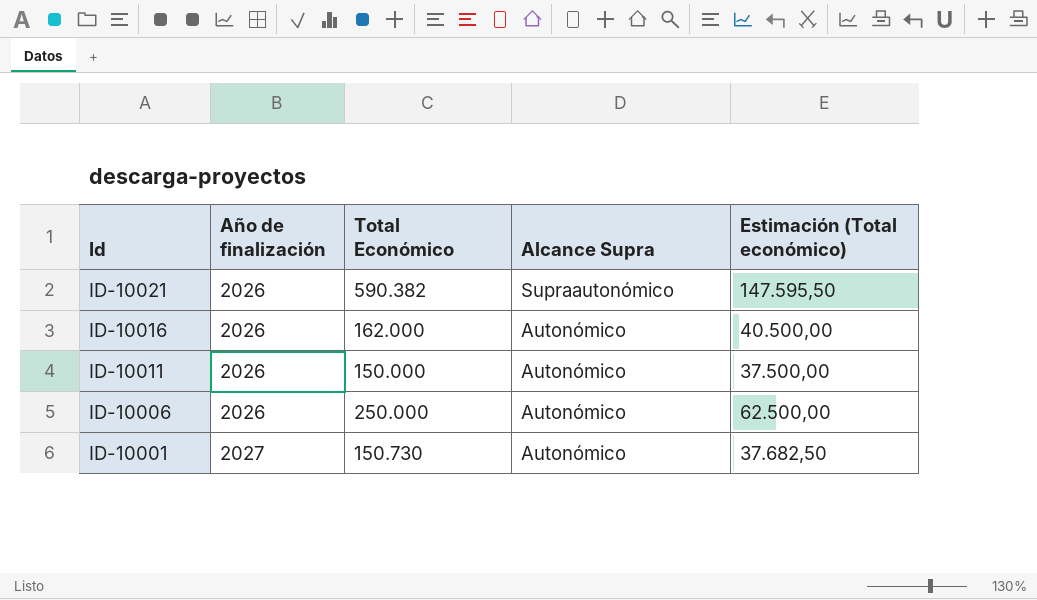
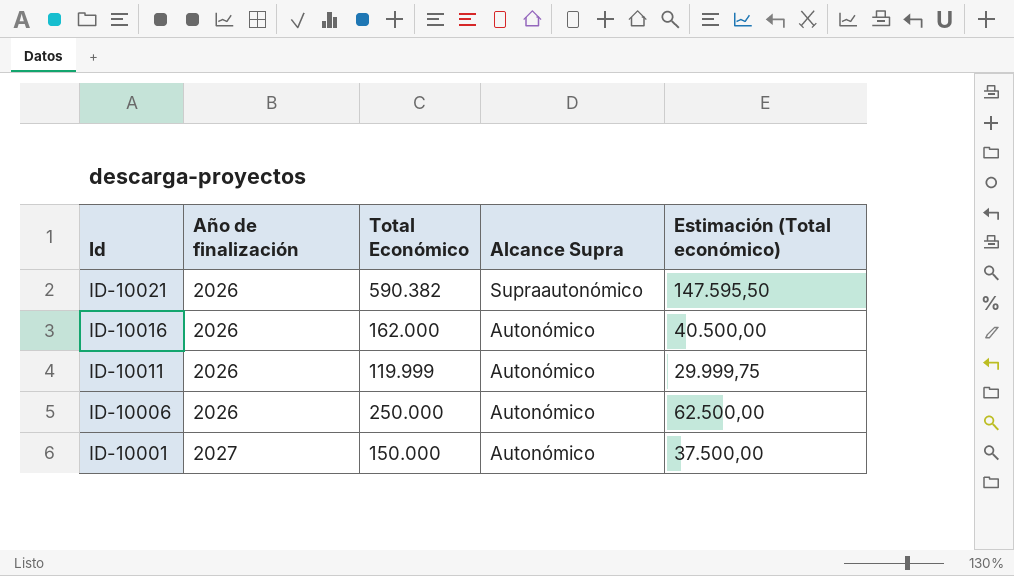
ID-10011 | Total Económico: 150.000 -> 119.999
ID-10011 | Estimación (Total económico): 37.500,00 -> 29.999,75
ID-10001 | Total Económico: 150.730 -> 150.000
ID-10001 | Estimación (Total económico): 37.682,50 -> 37.500,00

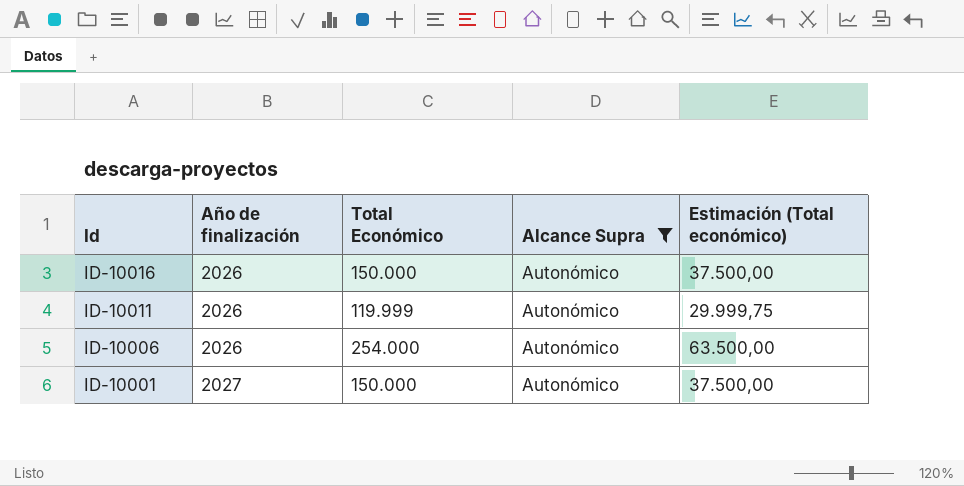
filter: none -> Alcance Supra = Autonómico
ID-10016 | Total Económico: 162.000 -> 150.000
ID-10016 | Estimación (Total económico): 40.500,00 -> 37.500,00
ID-10006 | Total Económico: 250.000 -> 254.000
ID-10006 | Estimación (Total económico): 62.500,00 -> 63.500,00

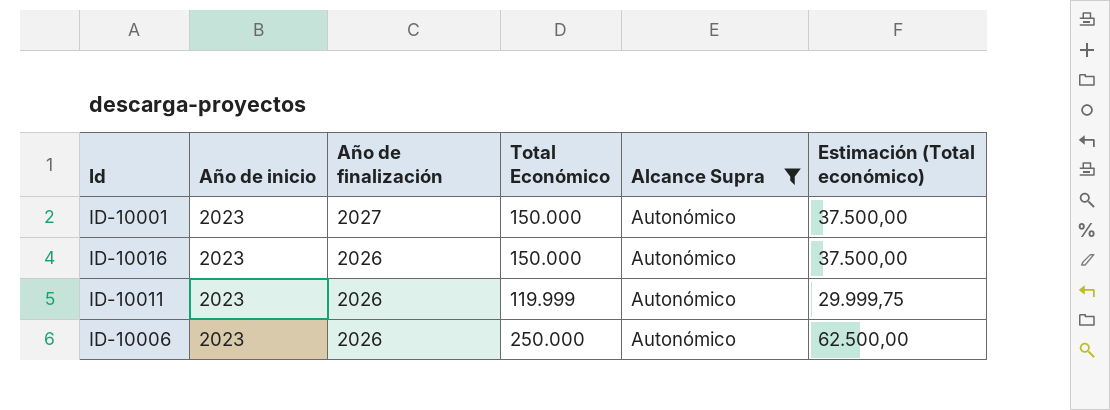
row order: Id descending -> Año de finalización descending
column Año de inicio | position: none -> 2
ID-10006 | Total Económico: 254.000 -> 250.000
ID-10006 | Estimación (Total económico): 63.500,00 -> 62.500,00

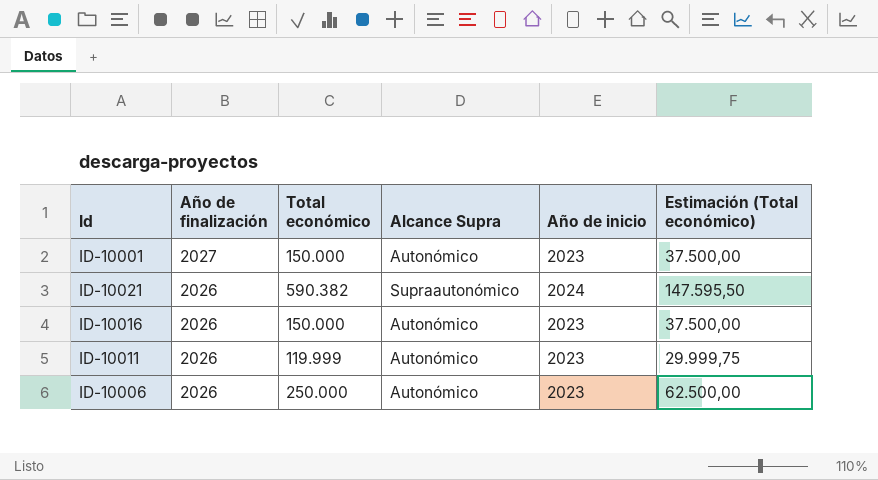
filter: Alcance Supra = Autonómico -> none
column name: Total Económico -> Total económico
column Año de inicio | position: 2 -> 5

